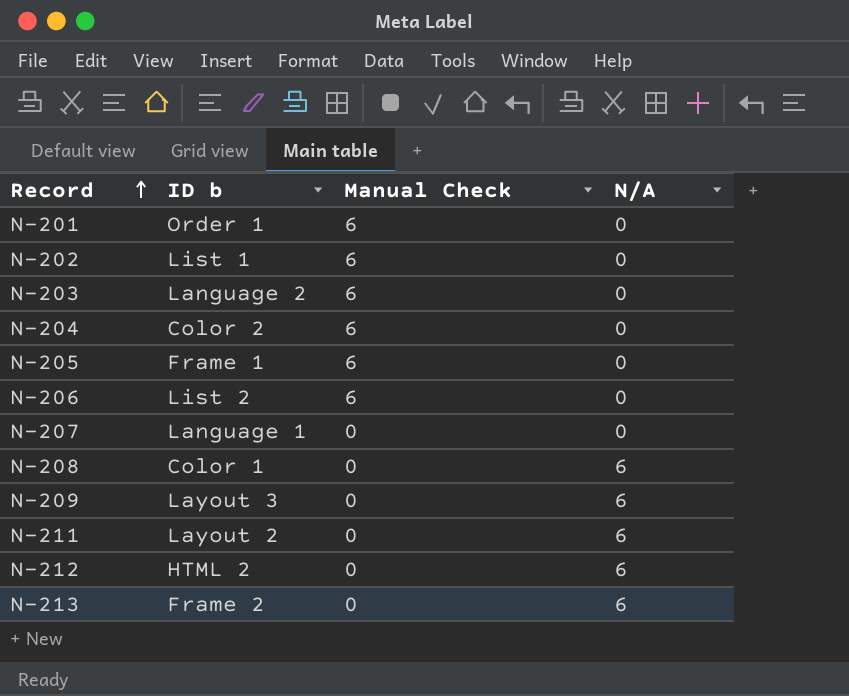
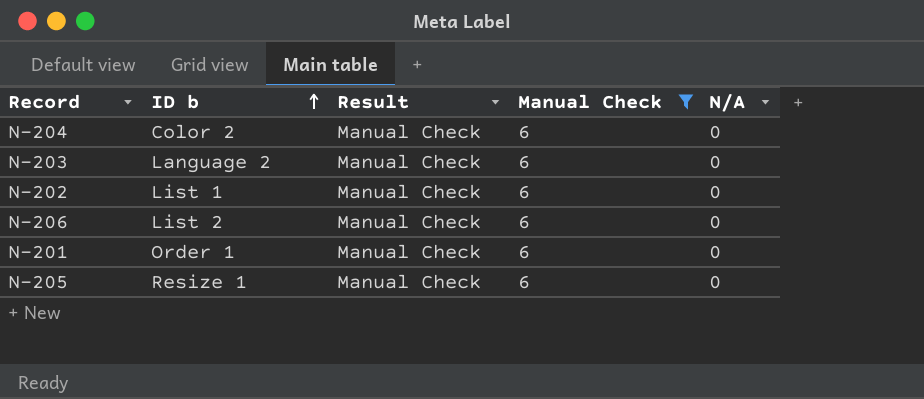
filter: none -> Manual Check = 6
row order: Record ascending -> ID b ascending
column Result | position: none -> 3
N-205 | ID b: Frame 1 -> Resize 1

